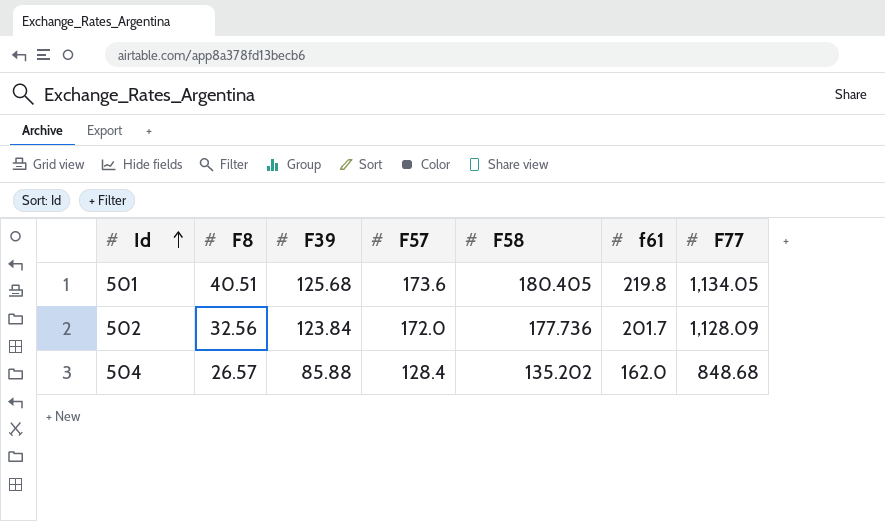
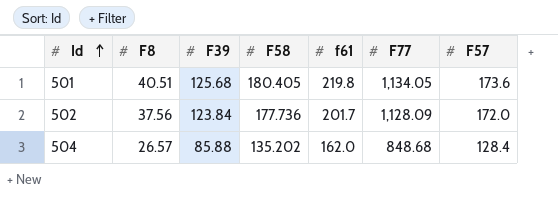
column F57 | position: 4 -> 7
502 | F8: 32.56 -> 37.56

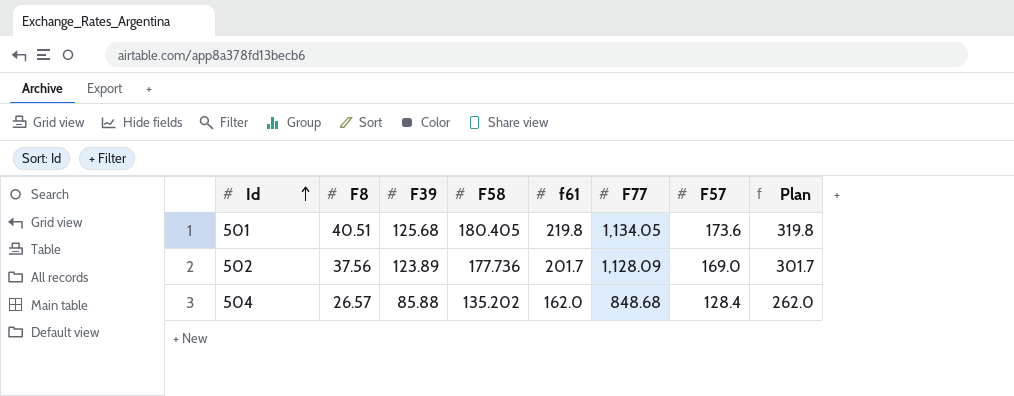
column Plan | formula: none -> [f61] + 100
502 | F39: 123.84 -> 123.89
502 | F57: 172.0 -> 169.0

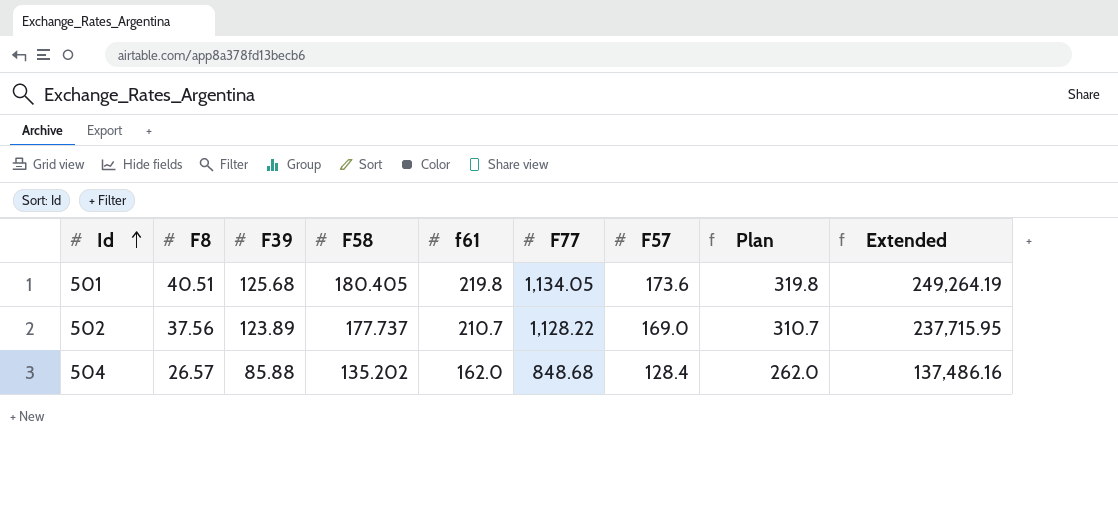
column Extended | formula: none -> [f61] * [F77]
502 | F58: 177.736 -> 177.737
502 | f61: 201.7 -> 210.7
502 | F77: 1,128.09 -> 1,128.22
502 | Plan: 301.7 -> 310.7

